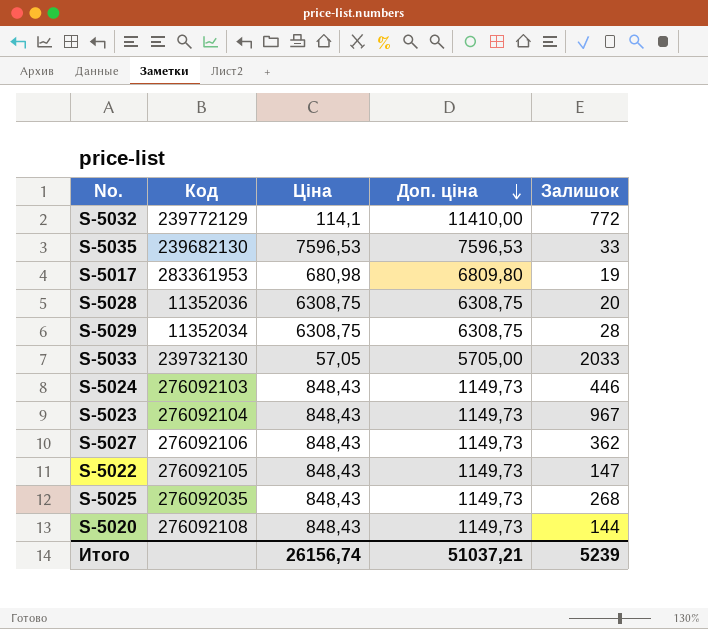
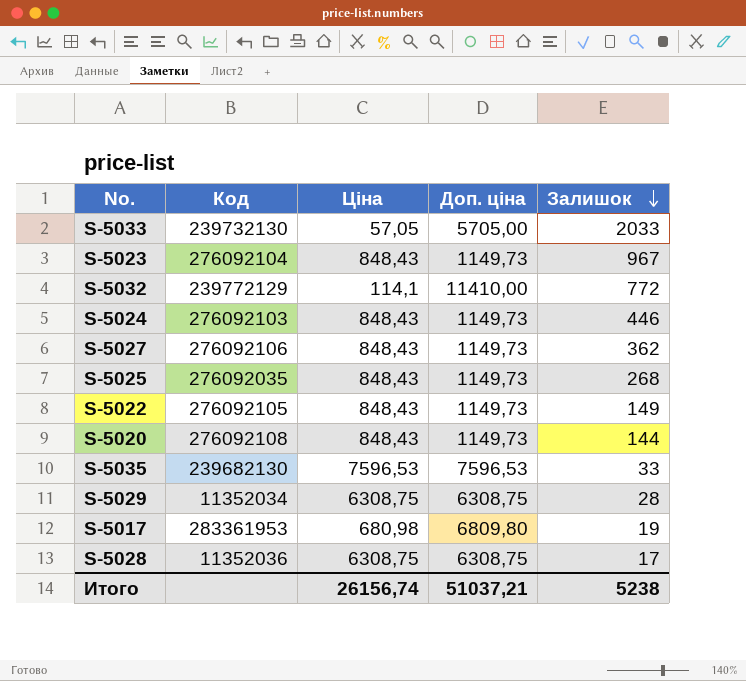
row order: Доп. ціна descending -> Залишок descending
S-5022 | Залишок: 147 -> 149
S-5028 | Залишок: 20 -> 17
Итого | Залишок: 5239 -> 5238

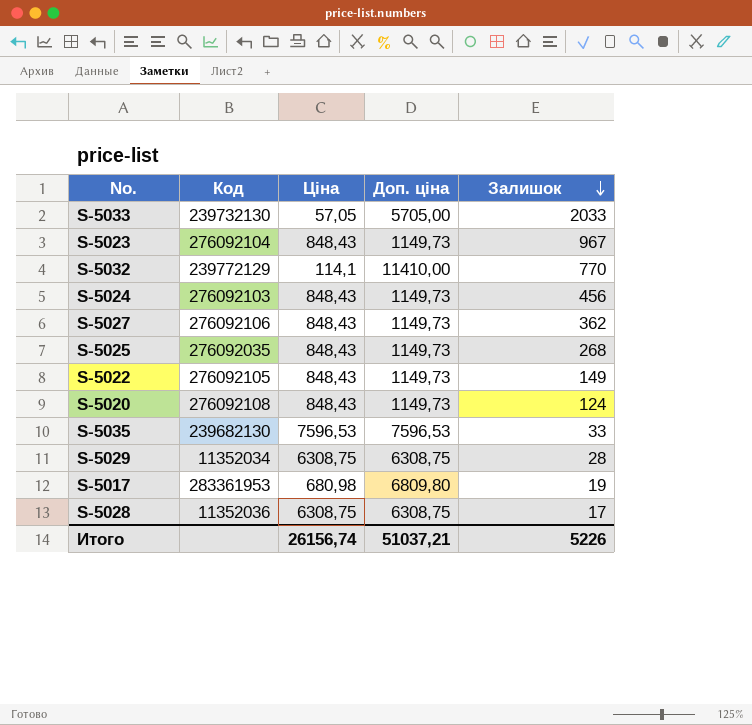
S-5032 | Залишок: 772 -> 770
S-5024 | Залишок: 446 -> 456
S-5020 | Залишок: 144 -> 124
Итого | Залишок: 5238 -> 5226

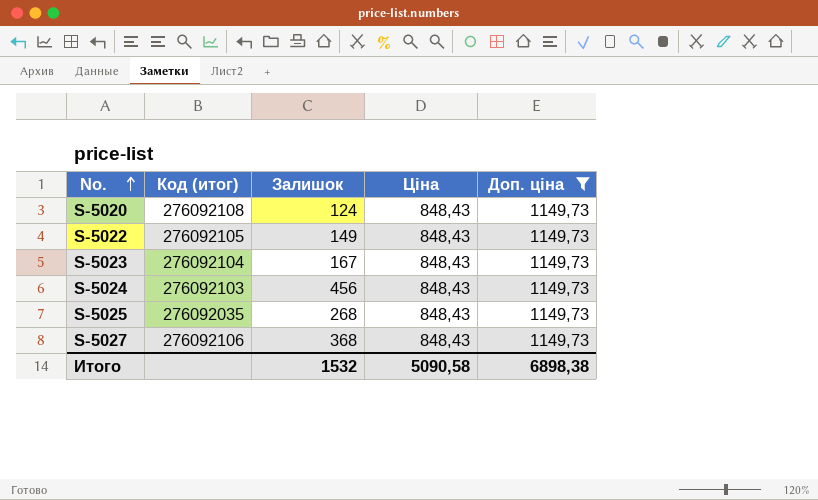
filter: none -> Доп. ціна = 1149,73
row order: Залишок descending -> No. ascending
column name: Код -> Код (итог)
column Залишок | position: 5 -> 3
S-5023 | Залишок: 967 -> 167
S-5027 | Залишок: 362 -> 368
Итого | Залишок: 5226 -> 1532
Итого | Ціна: 26156,74 -> 5090,58
Итого | Доп. ціна: 51037,21 -> 6898,38

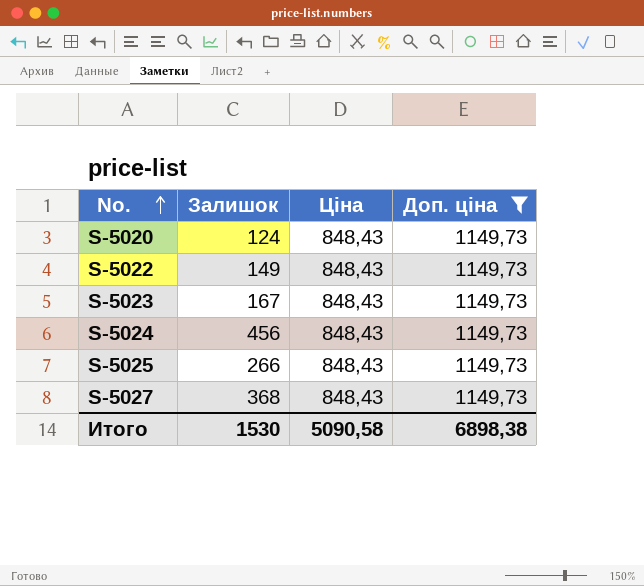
column Код (итог) | position: 2 -> none
S-5025 | Залишок: 268 -> 266
Итого | Залишок: 1532 -> 1530

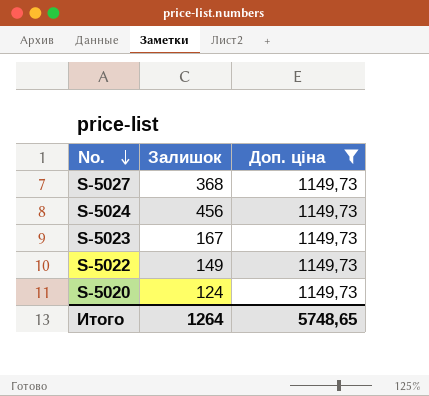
row order: No. ascending -> No. descending
column Ціна | position: 3 -> none
row S-5025: 266 | 848,43 | 1149,73 -> none
Итого | Залишок: 1530 -> 1264
Итого | Доп. ціна: 6898,38 -> 5748,65

